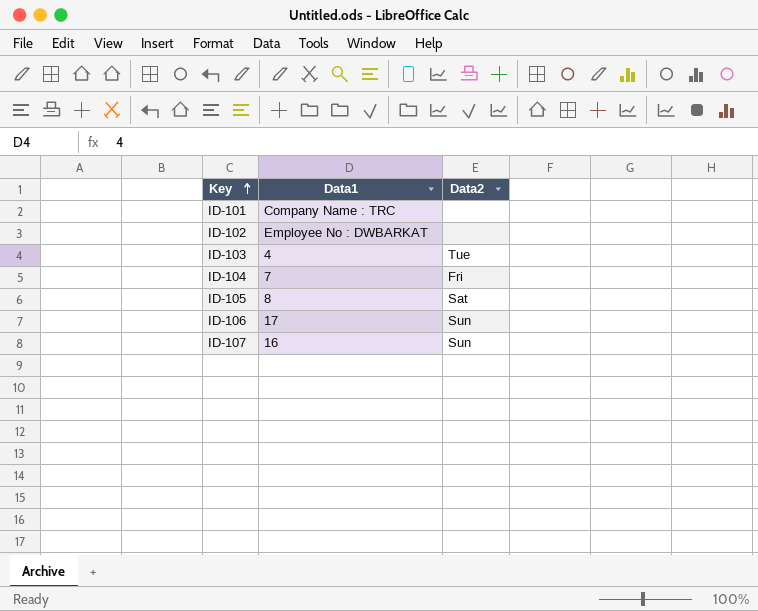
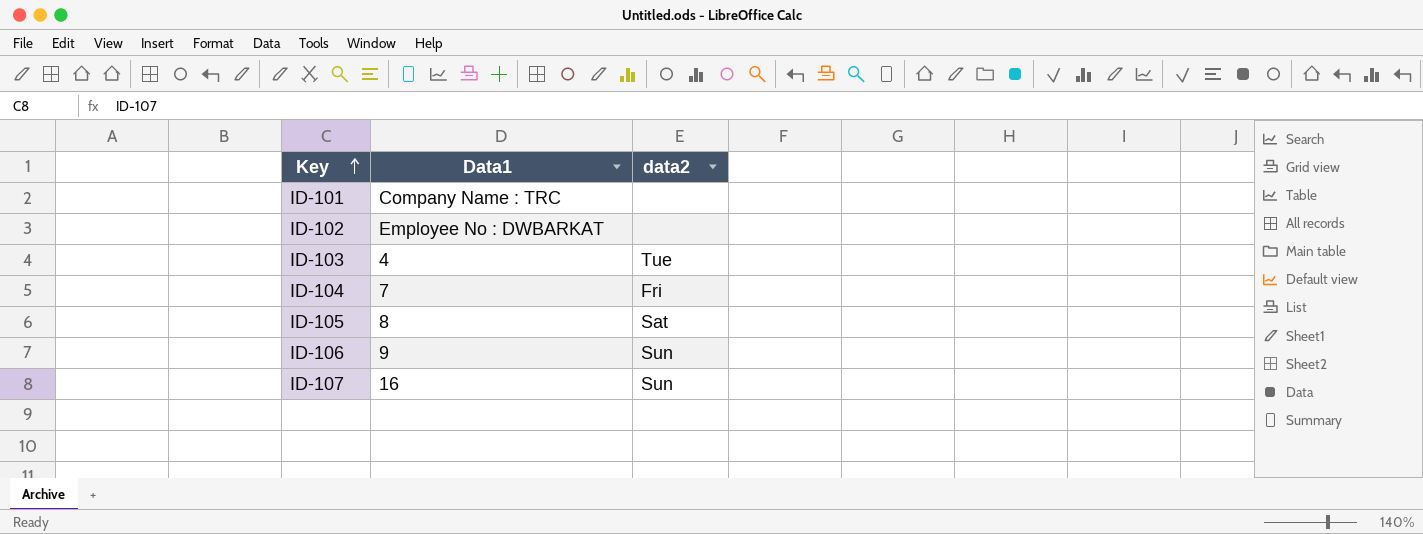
column name: Data2 -> data2
ID-106 | Data1: 17 -> 9

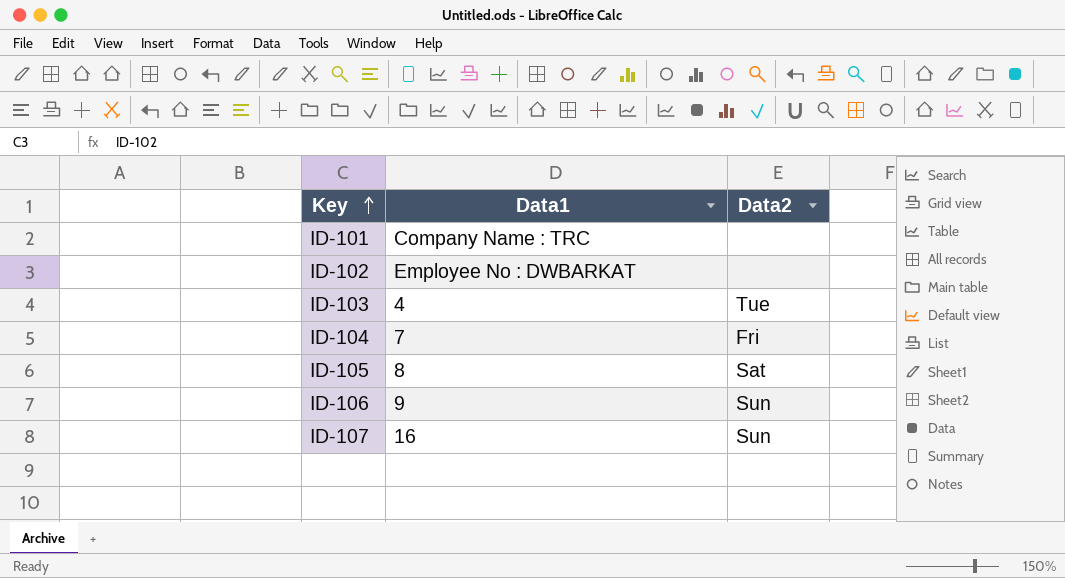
column name: data2 -> Data2

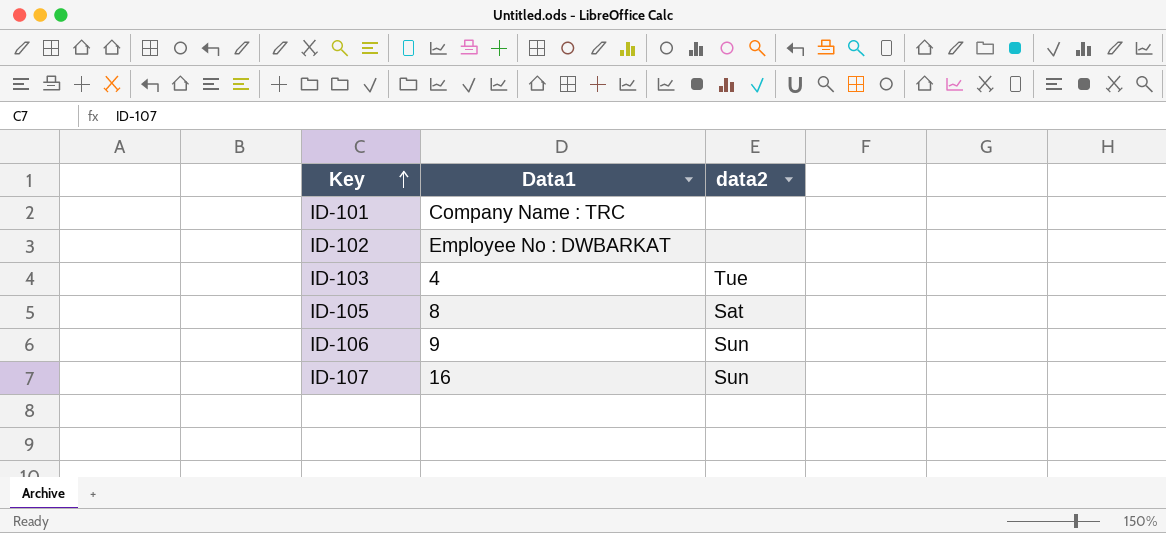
column name: Data2 -> data2
row ID-104: 7 | Fri -> none

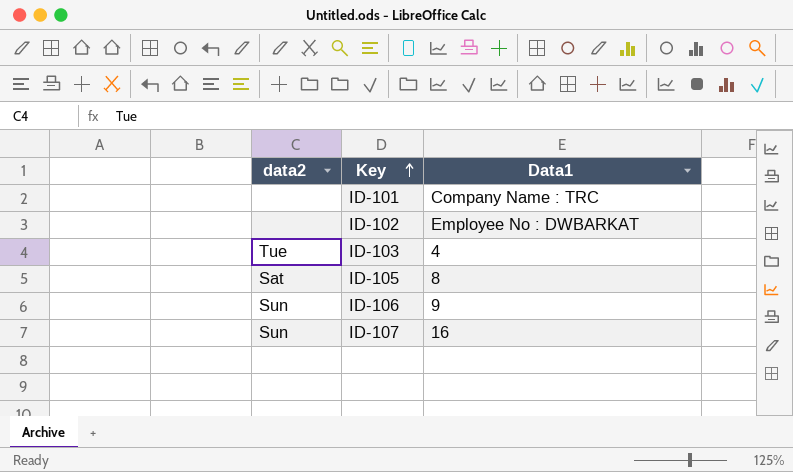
column data2 | position: 3 -> 1

